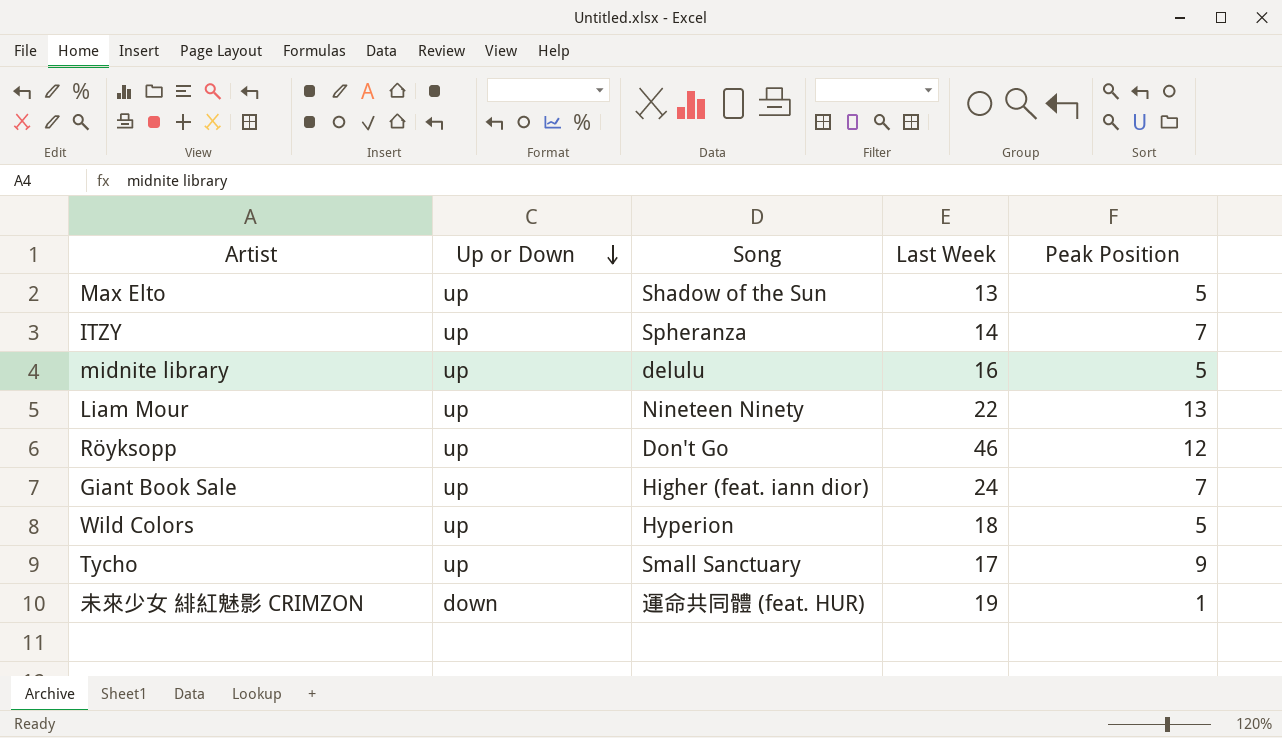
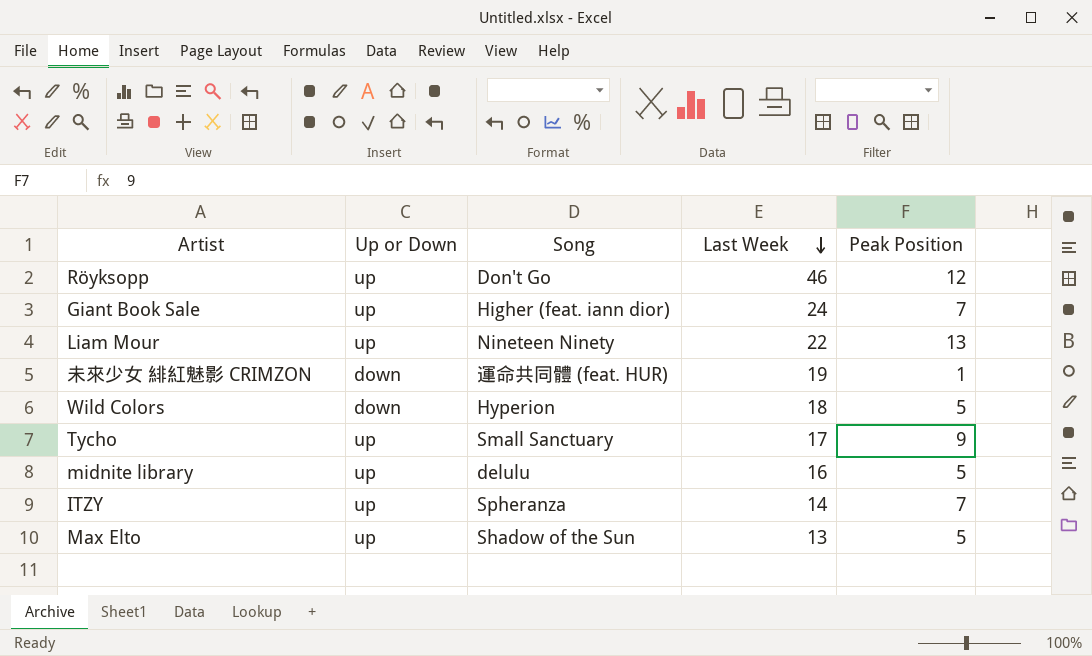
row order: Up or Down descending -> Last Week descending
Wild Colors | Up or Down: up -> down

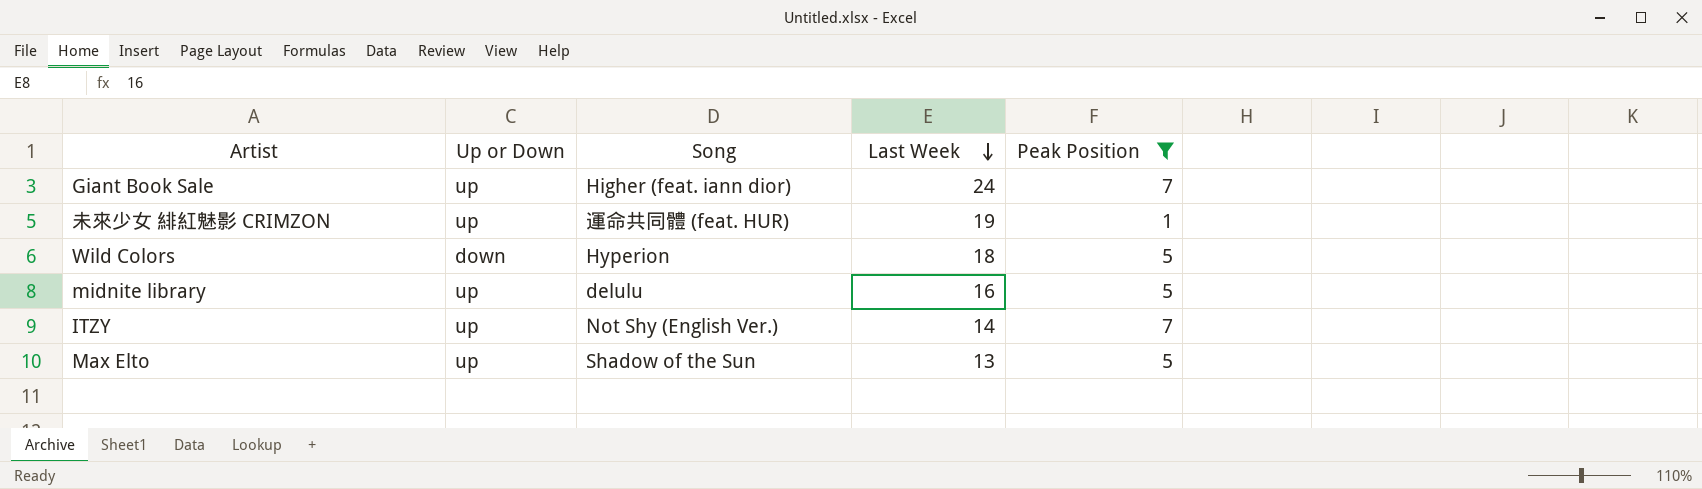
filter: none -> Peak Position <= 7
未來少女 緋紅魅影 CRIMZON | Up or Down: down -> up
ITZY | Song: Spheranza -> Not Shy (English Ver.)

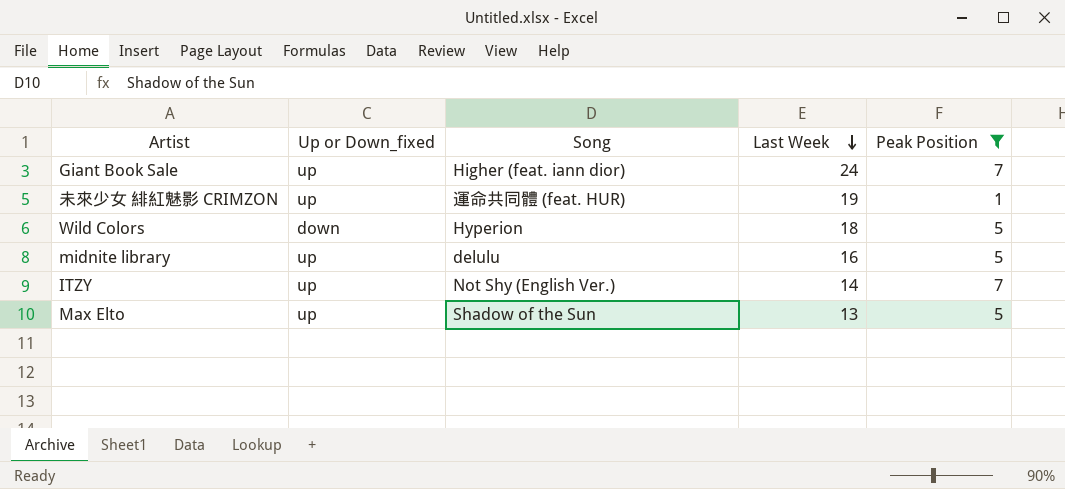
column name: Up or Down -> Up or Down_fixed

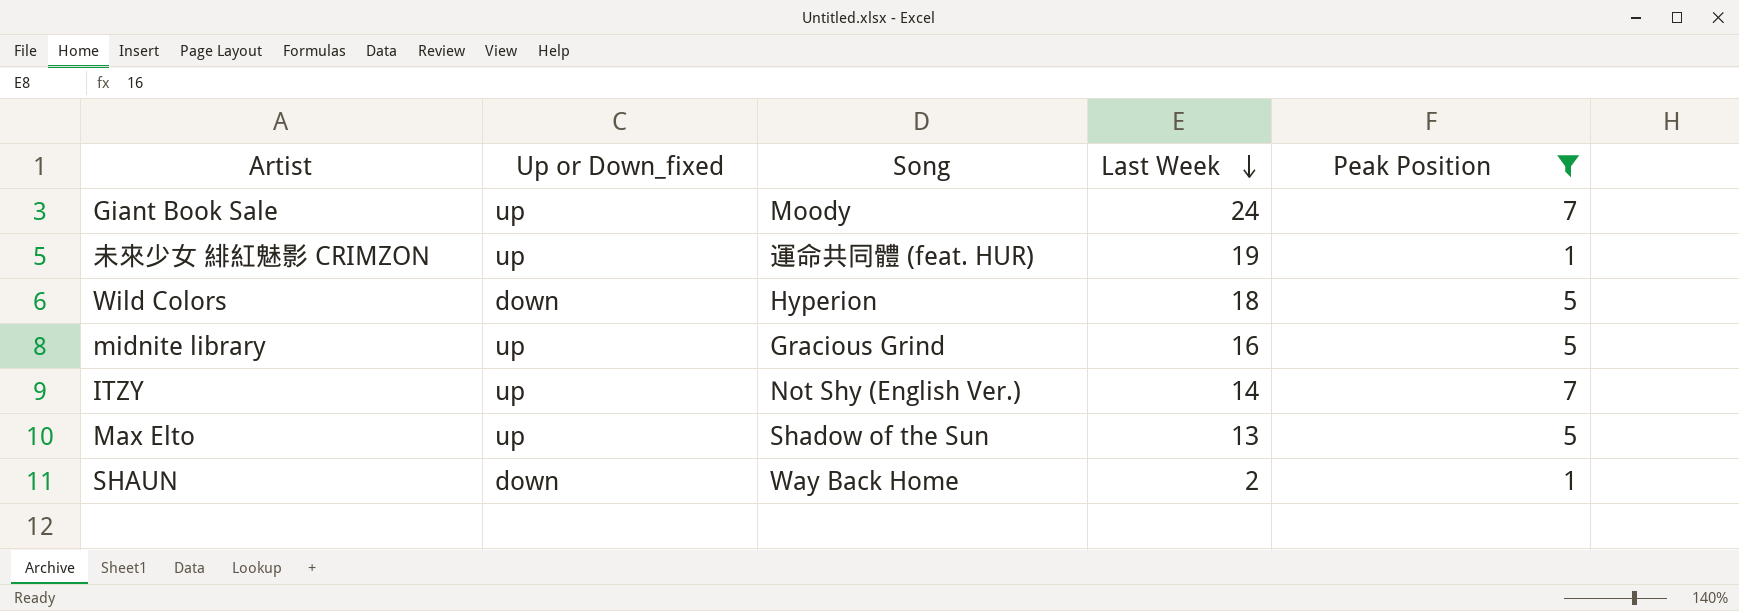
Giant Book Sale | Song: Higher (feat. iann dior) -> Moody
midnite library | Song: delulu -> Gracious Grind
row SHAUN: none -> down | Way Back Home | 2 | 1

